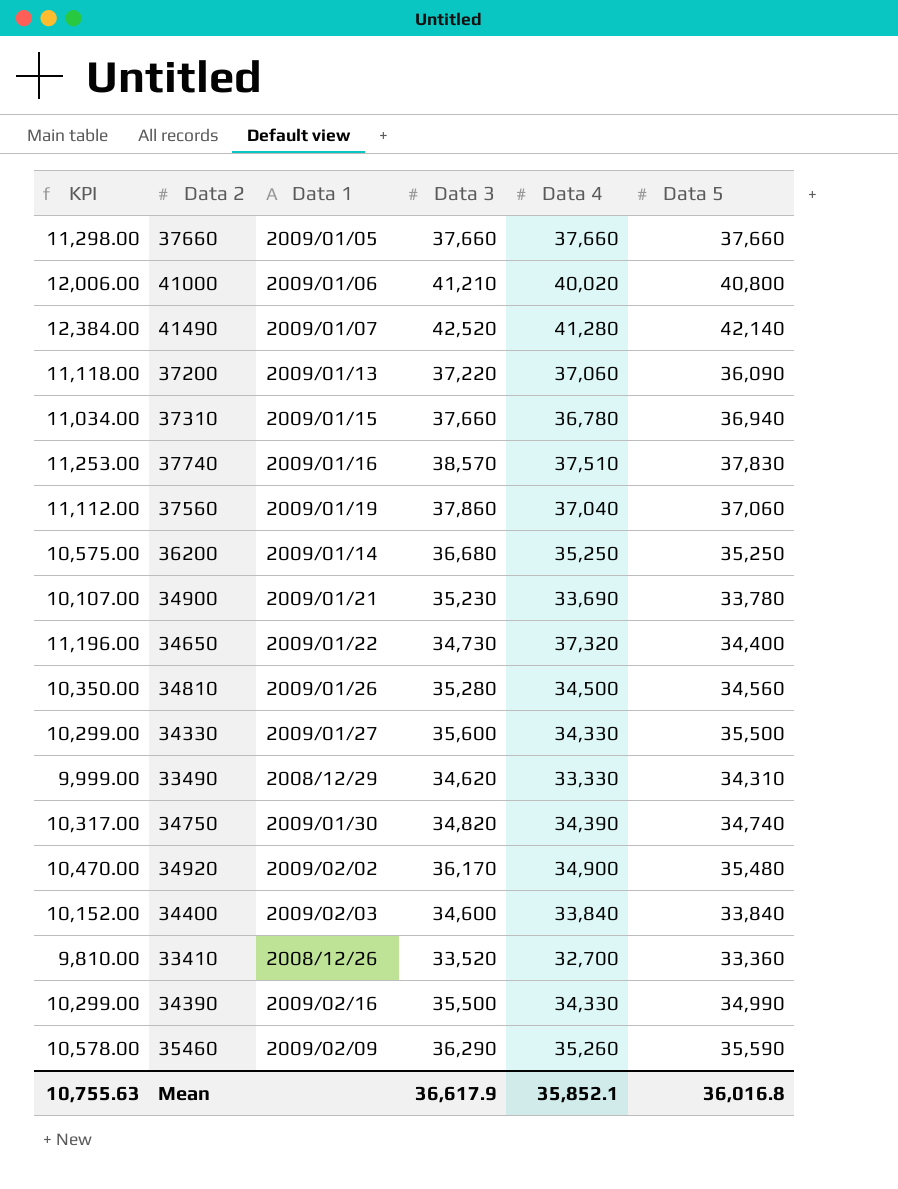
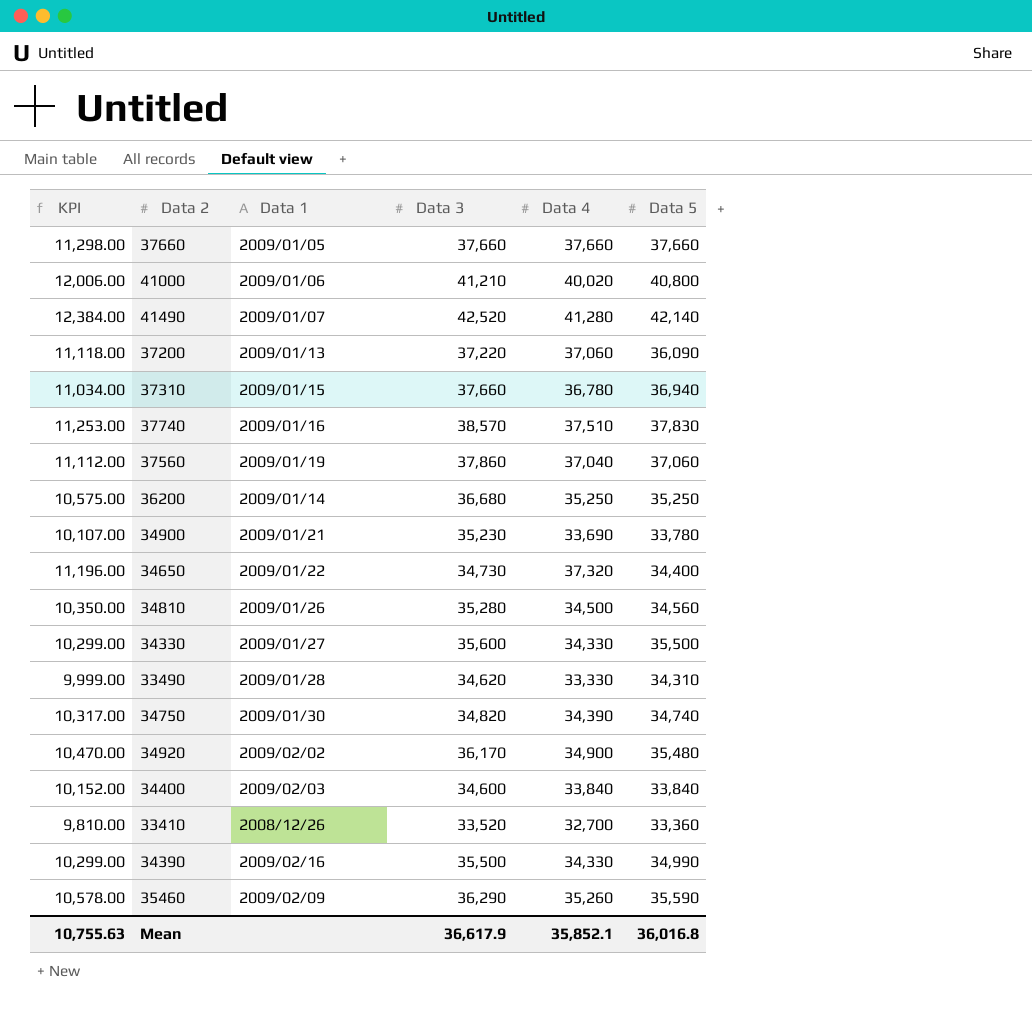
33490 | Data 1: 2008/12/29 -> 2009/01/28

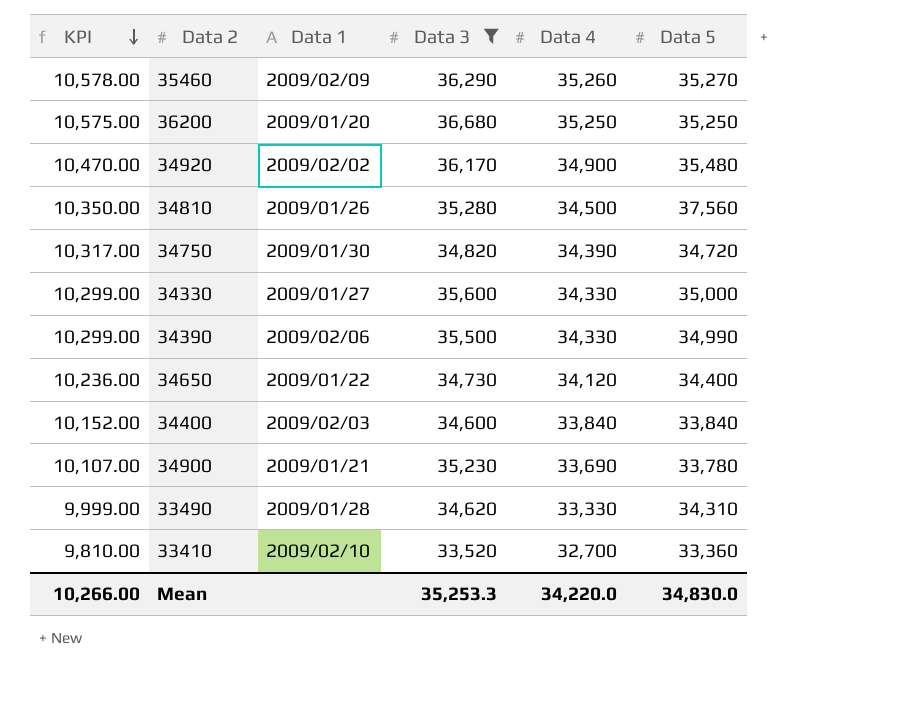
filter: none -> Data 3 <= 36,680
row order: none -> KPI descending
35460 | Data 5: 35,590 -> 35,270
36200 | Data 1: 2009/01/14 -> 2009/01/20
34810 | Data 5: 34,560 -> 37,560
34750 | Data 5: 34,740 -> 34,720
34330 | Data 5: 35,500 -> 35,000
34390 | Data 1: 2009/02/16 -> 2009/02/06
34650 | KPI: 11,196.00 -> 10,236.00
34650 | Data 4: 37,320 -> 34,120
33410 | Data 1: 2008/12/26 -> 2009/02/10
Mean | KPI: 10,755.63 -> 10,266.00
Mean | Data 3: 36,617.9 -> 35,253.3
Mean | Data 4: 35,852.1 -> 34,220.0
Mean | Data 5: 36,016.8 -> 34,830.0

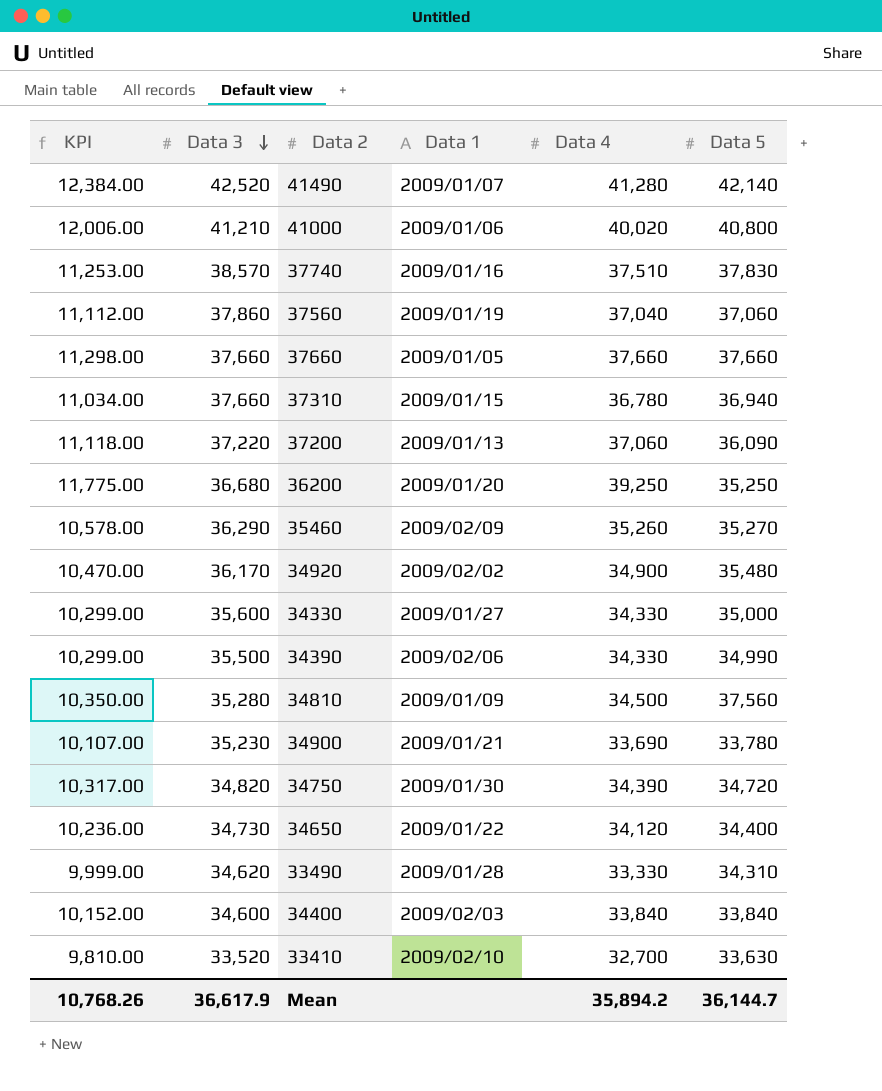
filter: Data 3 <= 36,680 -> none
row order: KPI descending -> Data 3 descending
column Data 3 | position: 4 -> 2
36200 | KPI: 10,575.00 -> 11,775.00
36200 | Data 4: 35,250 -> 39,250
34810 | Data 1: 2009/01/26 -> 2009/01/09
33410 | Data 5: 33,360 -> 33,630
Mean | KPI: 10,266.00 -> 10,768.26
Mean | Data 3: 35,253.3 -> 36,617.9
Mean | Data 4: 34,220.0 -> 35,894.2
Mean | Data 5: 34,830.0 -> 36,144.7

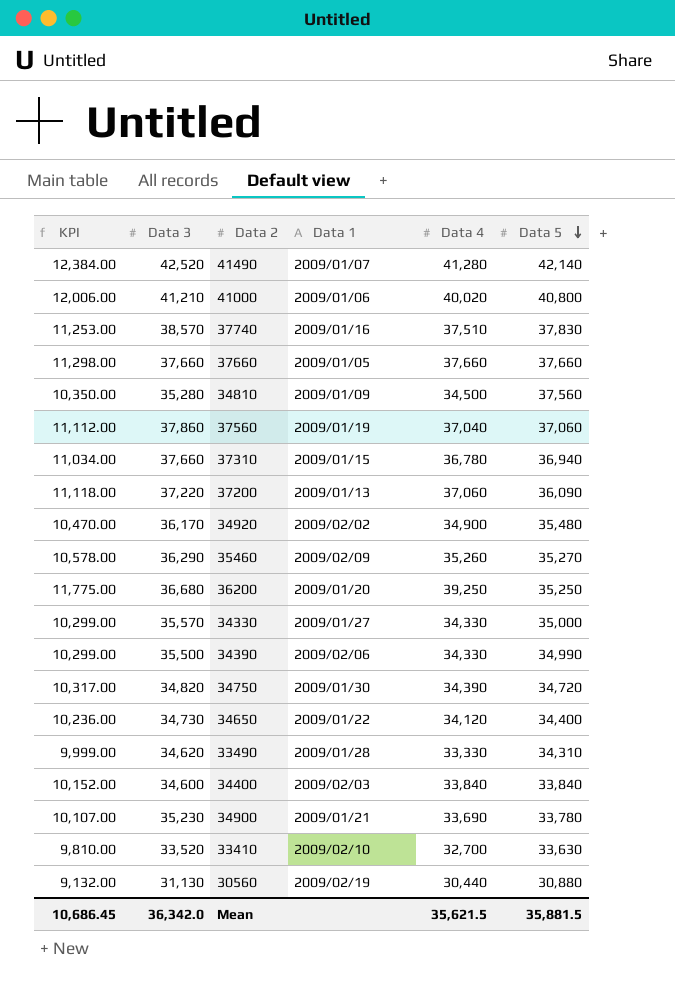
row order: Data 3 descending -> Data 5 descending
34330 | Data 3: 35,600 -> 35,570
row 30560: none -> 9,132.00 | 31,130 | 2009/02/19 | 30,440 | 30,880
Mean | KPI: 10,768.26 -> 10,686.45
Mean | Data 3: 36,617.9 -> 36,342.0
Mean | Data 4: 35,894.2 -> 35,621.5
Mean | Data 5: 36,144.7 -> 35,881.5

